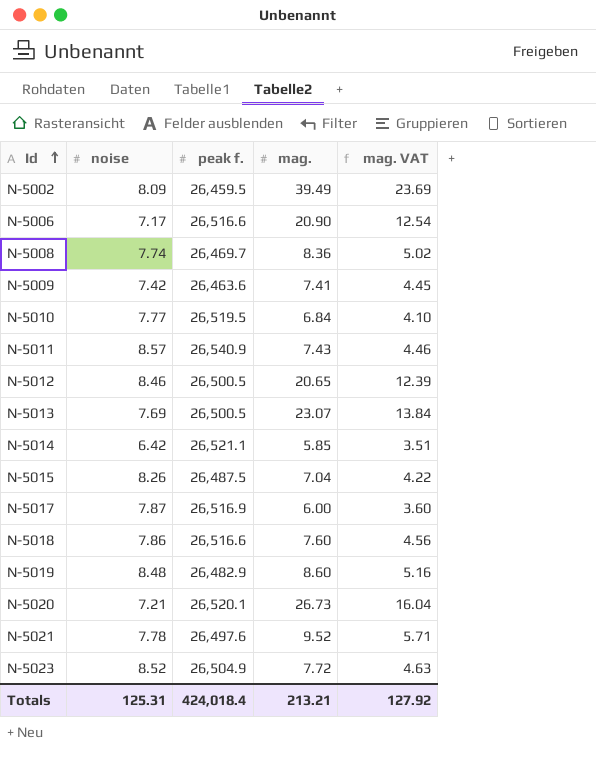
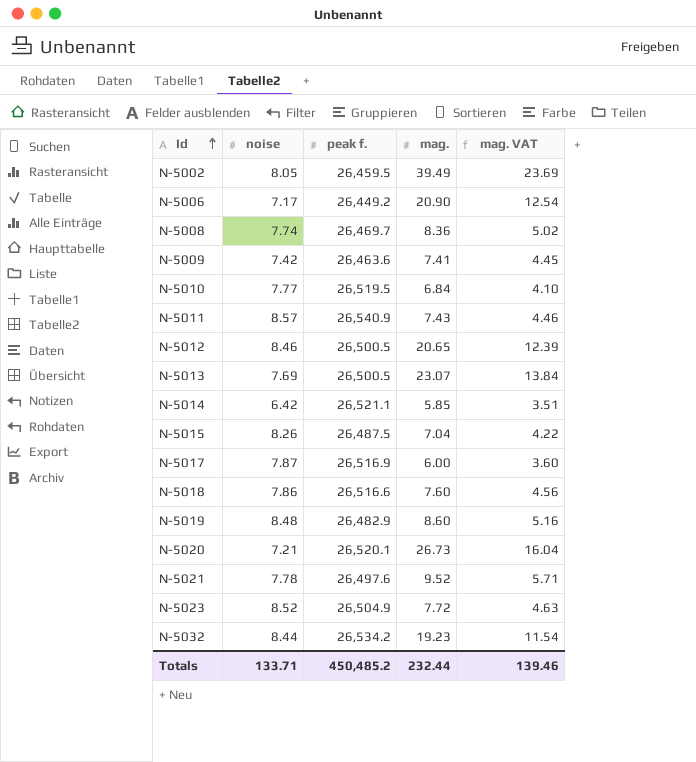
N-5002 | noise: 8.09 -> 8.05
N-5006 | peak f.: 26,516.6 -> 26,449.2
row N-5032: none -> 8.44 | 26,534.2 | 19.23 | 11.54
Totals | noise: 125.31 -> 133.71
Totals | peak f.: 424,018.4 -> 450,485.2
Totals | mag.: 213.21 -> 232.44
Totals | mag. VAT: 127.92 -> 139.46

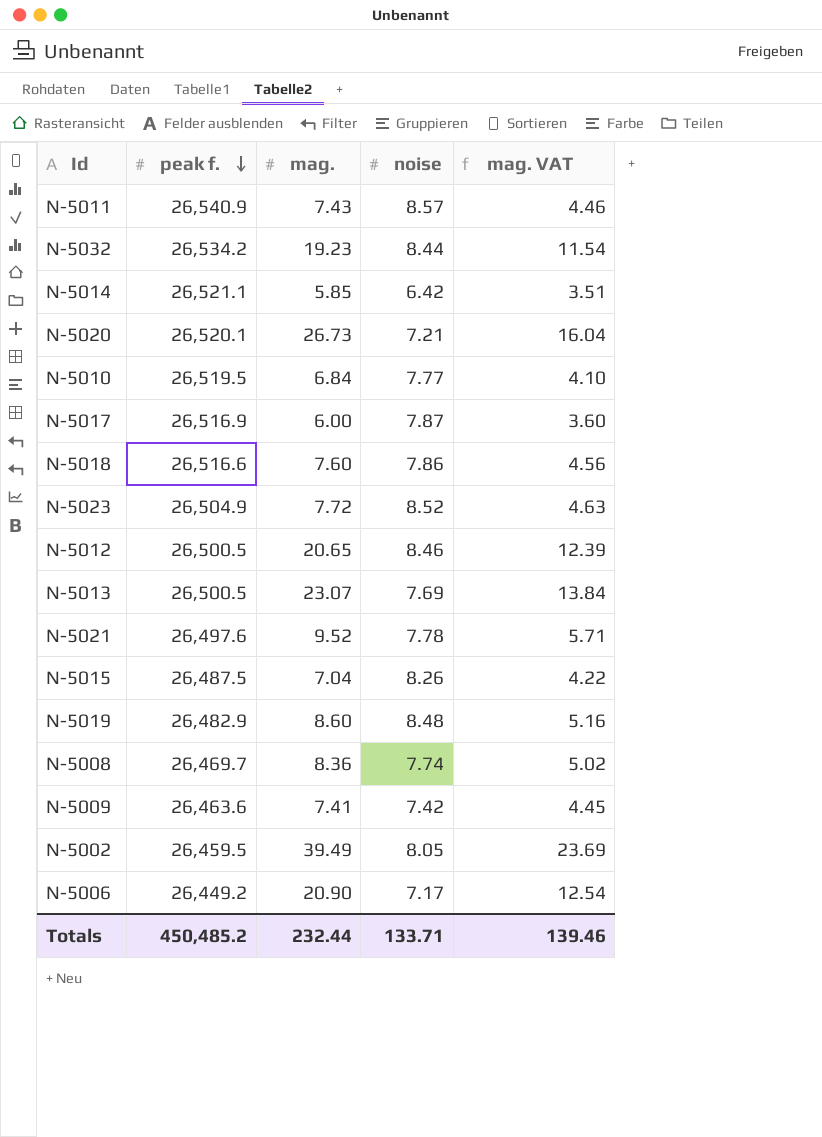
row order: Id ascending -> peak f. descending
column noise | position: 2 -> 4

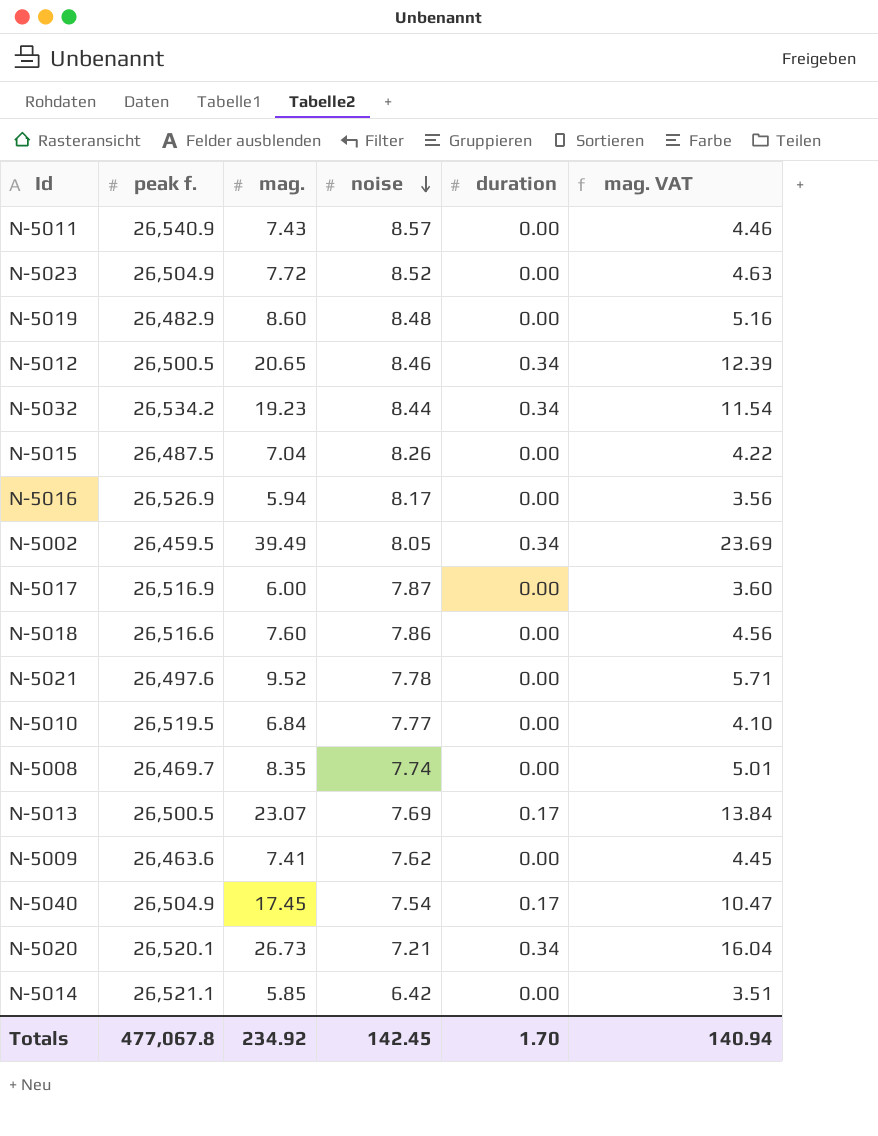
row order: peak f. descending -> noise descending
column duration | position: none -> 5
row N-5006: 26,449.2 | 20.90 | 7.17 | 12.54 -> none
row N-5016: none -> 26,526.9 | 5.94 | 8.17 | 0.00 | 3.56
N-5008 | mag.: 8.36 -> 8.35
N-5008 | mag. VAT: 5.02 -> 5.01
N-5009 | noise: 7.42 -> 7.62
row N-5040: none -> 26,504.9 | 17.45 | 7.54 | 0.17 | 10.47
Totals | peak f.: 450,485.2 -> 477,067.8
Totals | mag.: 232.44 -> 234.92
Totals | noise: 133.71 -> 142.45
Totals | mag. VAT: 139.46 -> 140.94

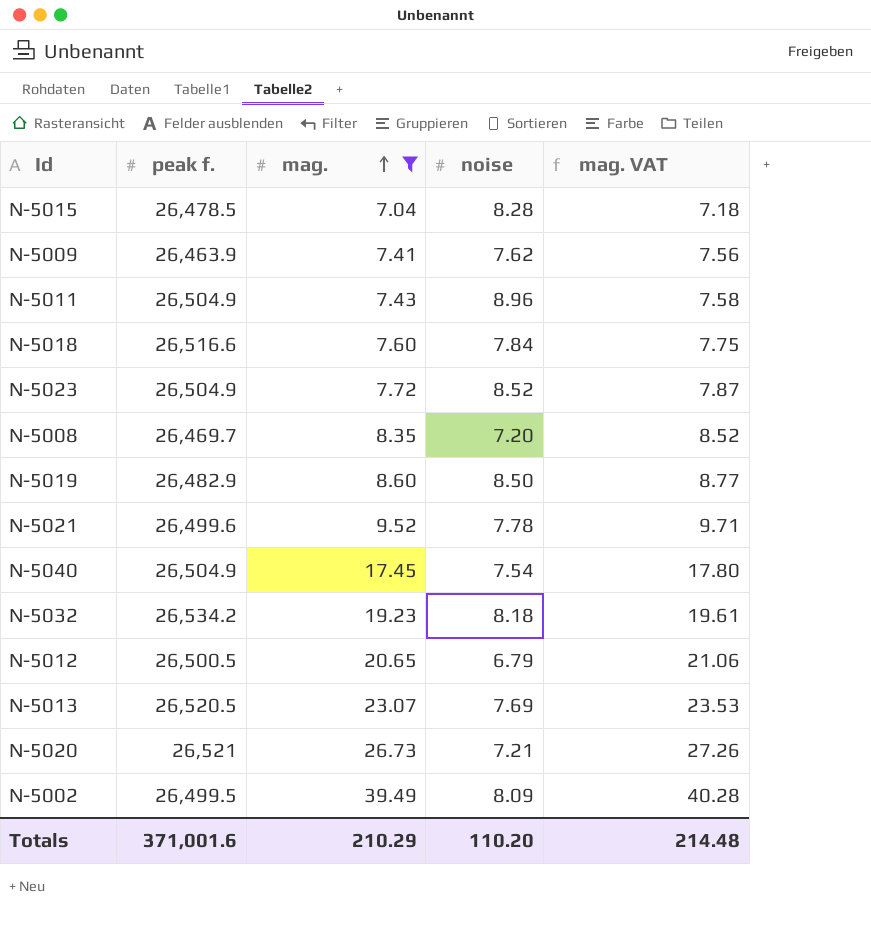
filter: none -> mag. >= 7.04
row order: noise descending -> mag. ascending
column duration | position: 5 -> none
column mag. VAT | formula: [mag.] * 0.6 -> [mag.] * 1.02
N-5015 | peak f.: 26,487.5 -> 26,478.5
N-5015 | noise: 8.26 -> 8.28
N-5009 | peak f.: 26,463.6 -> 26,463.9
N-5011 | peak f.: 26,540.9 -> 26,504.9
N-5011 | noise: 8.57 -> 8.96
N-5018 | noise: 7.86 -> 7.84
N-5008 | noise: 7.74 -> 7.20
N-5019 | noise: 8.48 -> 8.50
N-5021 | peak f.: 26,497.6 -> 26,499.6
N-5032 | noise: 8.44 -> 8.18
N-5012 | noise: 8.46 -> 6.79
N-5013 | peak f.: 26,500.5 -> 26,520.5
N-5020 | peak f.: 26,520.1 -> 26,521
N-5002 | peak f.: 26,459.5 -> 26,499.5
N-5002 | noise: 8.05 -> 8.09
Totals | peak f.: 477,067.8 -> 371,001.6
Totals | mag.: 234.92 -> 210.29
Totals | noise: 142.45 -> 110.20
Totals | mag. VAT: 140.94 -> 214.48

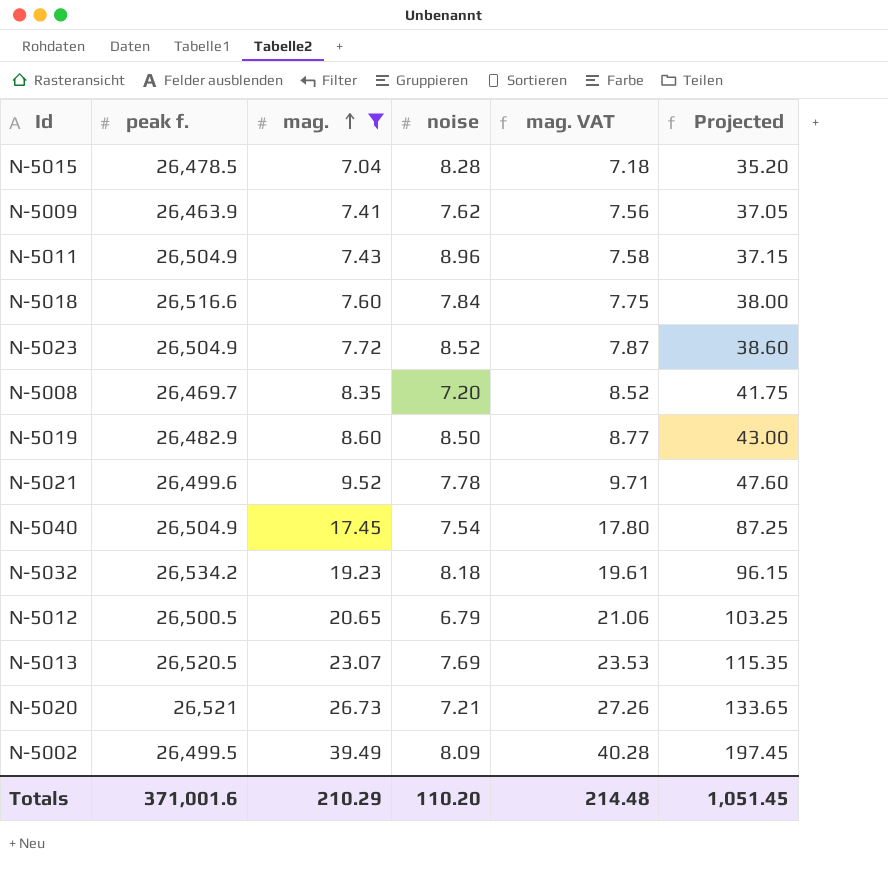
column Projected | formula: none -> [mag.] * 5

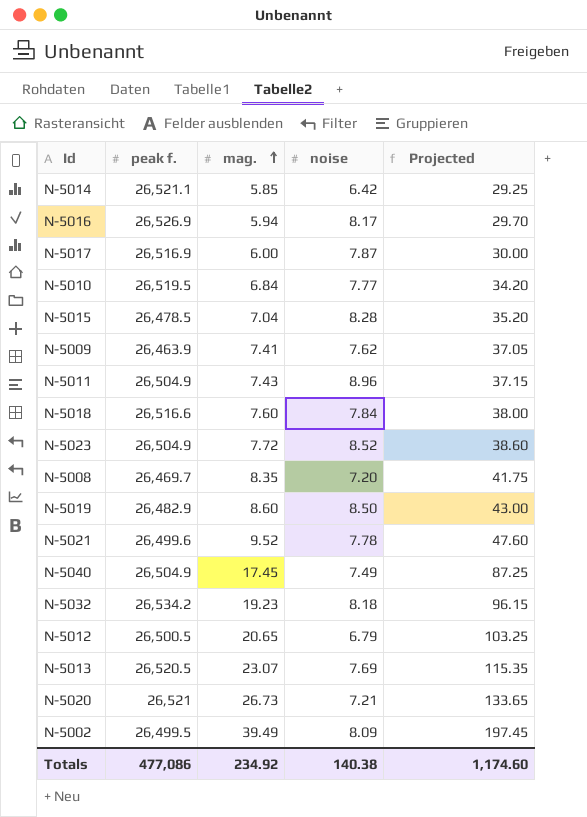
filter: mag. >= 7.04 -> none
column mag. VAT | formula: [mag.] * 1.02 -> none
N-5040 | noise: 7.54 -> 7.49
Totals | peak f.: 371,001.6 -> 477,086
Totals | mag.: 210.29 -> 234.92
Totals | noise: 110.20 -> 140.38
Totals | Projected: 1,051.45 -> 1,174.60

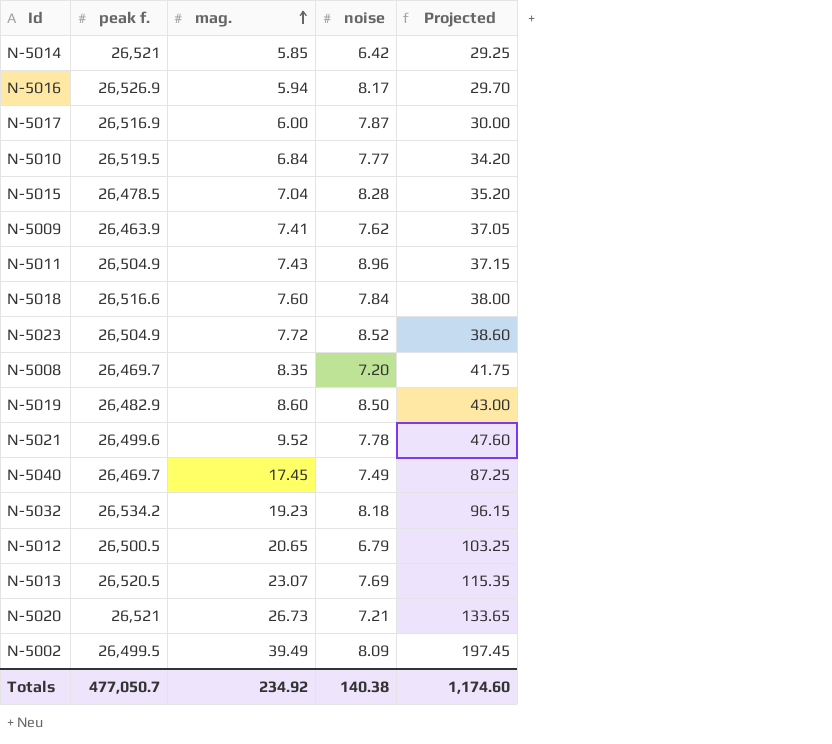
N-5014 | peak f.: 26,521.1 -> 26,521
N-5040 | peak f.: 26,504.9 -> 26,469.7
Totals | peak f.: 477,086 -> 477,050.7

